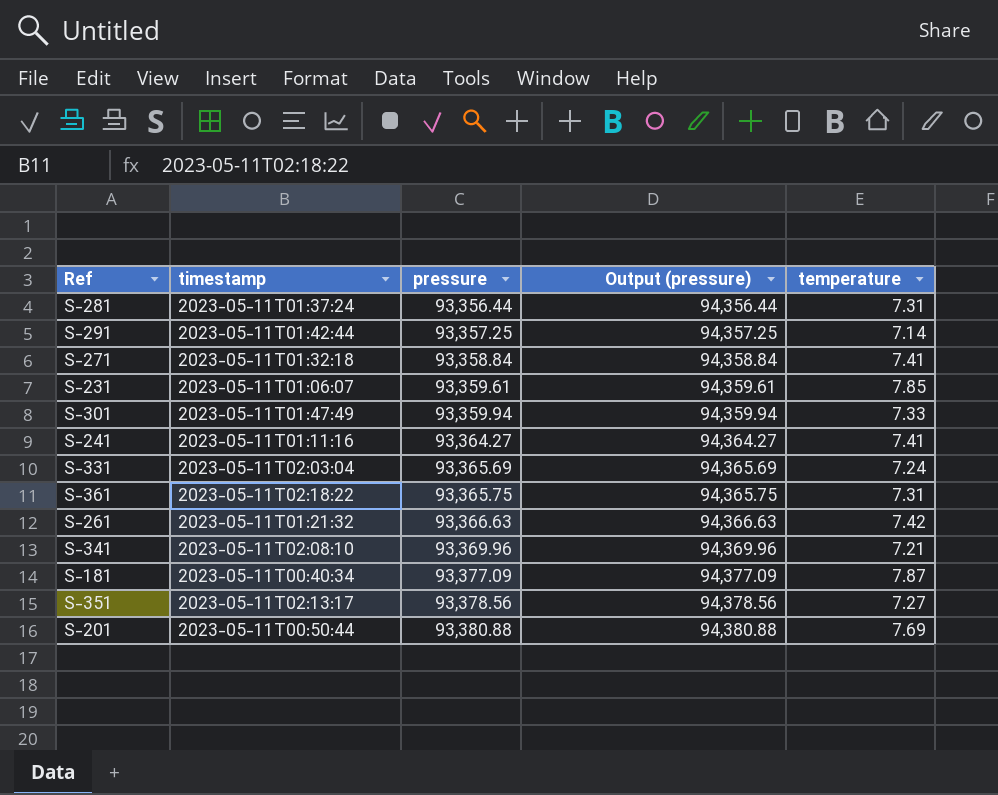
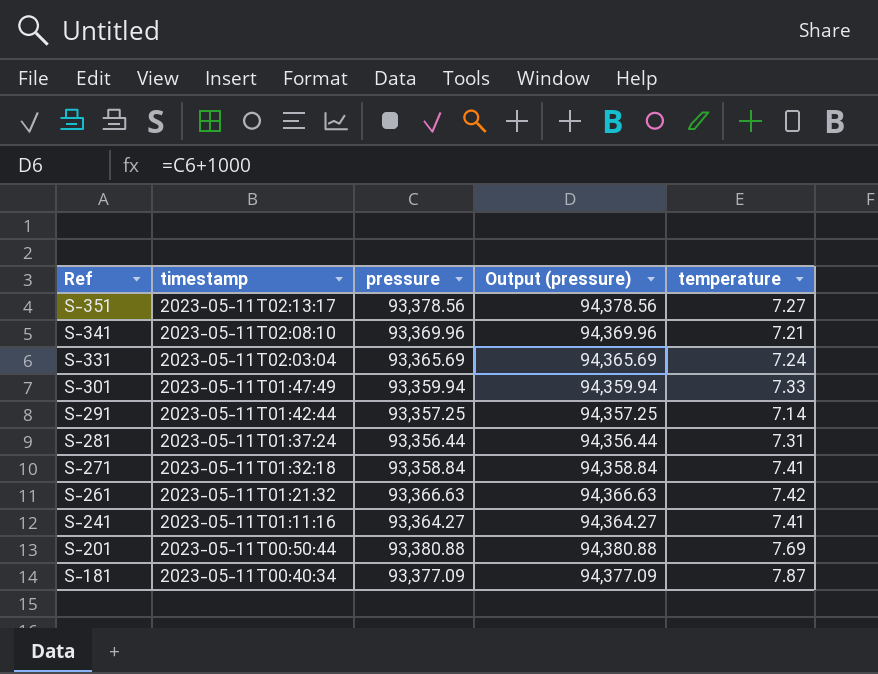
row order: pressure ascending -> Ref descending
row S-231: 2023-05-11T01:06:07 | 93,359.61 | 94,359.61 | 7.85 -> none
row S-361: 2023-05-11T02:18:22 | 93,365.75 | 94,365.75 | 7.31 -> none

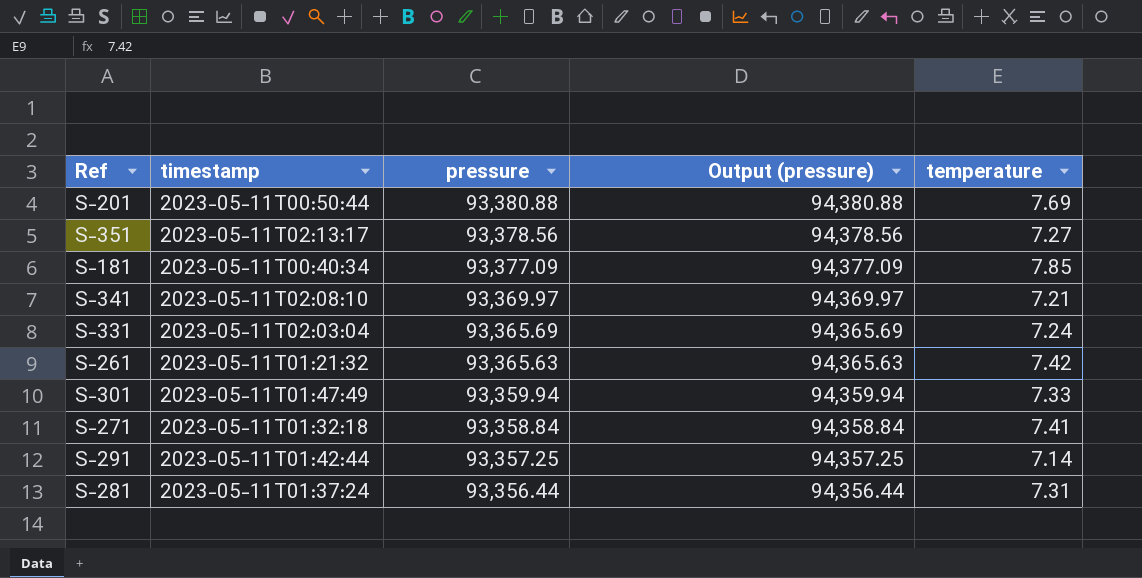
row order: Ref descending -> pressure descending
row S-241: 2023-05-11T01:11:16 | 93,364.27 | 94,364.27 | 7.41 -> none
S-181 | temperature: 7.87 -> 7.85
S-341 | pressure: 93,369.96 -> 93,369.97
S-341 | Output (pressure): 94,369.96 -> 94,369.97
S-261 | pressure: 93,366.63 -> 93,365.63
S-261 | Output (pressure): 94,366.63 -> 94,365.63

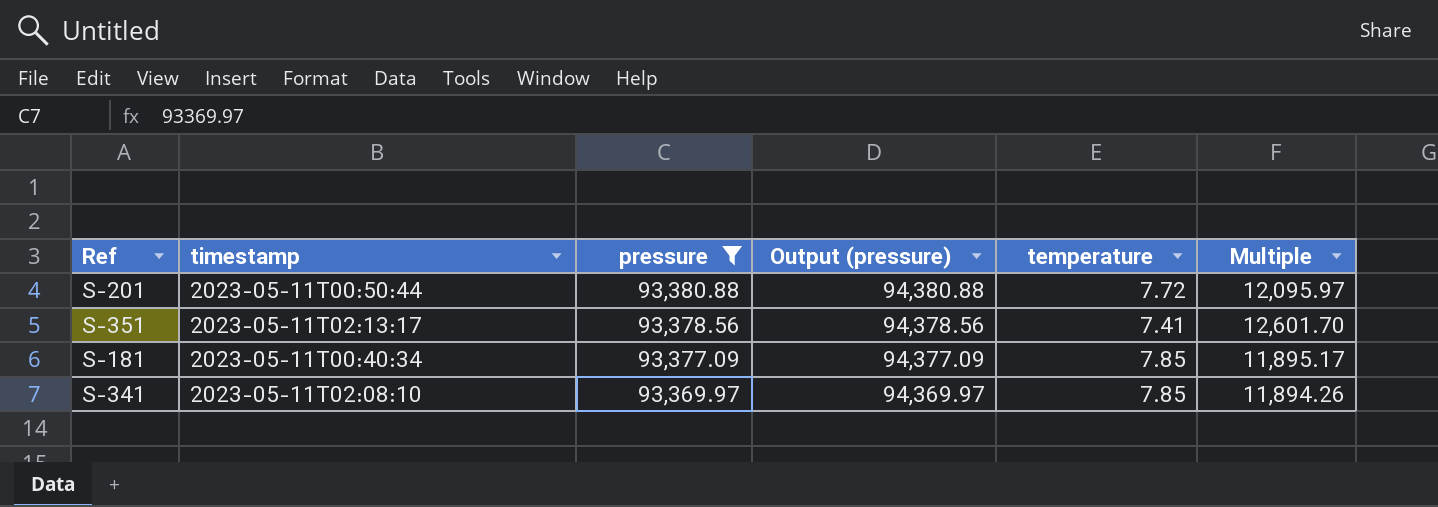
filter: none -> pressure >= 93,369.97
column Multiple | formula: none -> [pressure] / [temperature]
S-201 | temperature: 7.69 -> 7.72
S-351 | temperature: 7.27 -> 7.41
S-341 | temperature: 7.21 -> 7.85

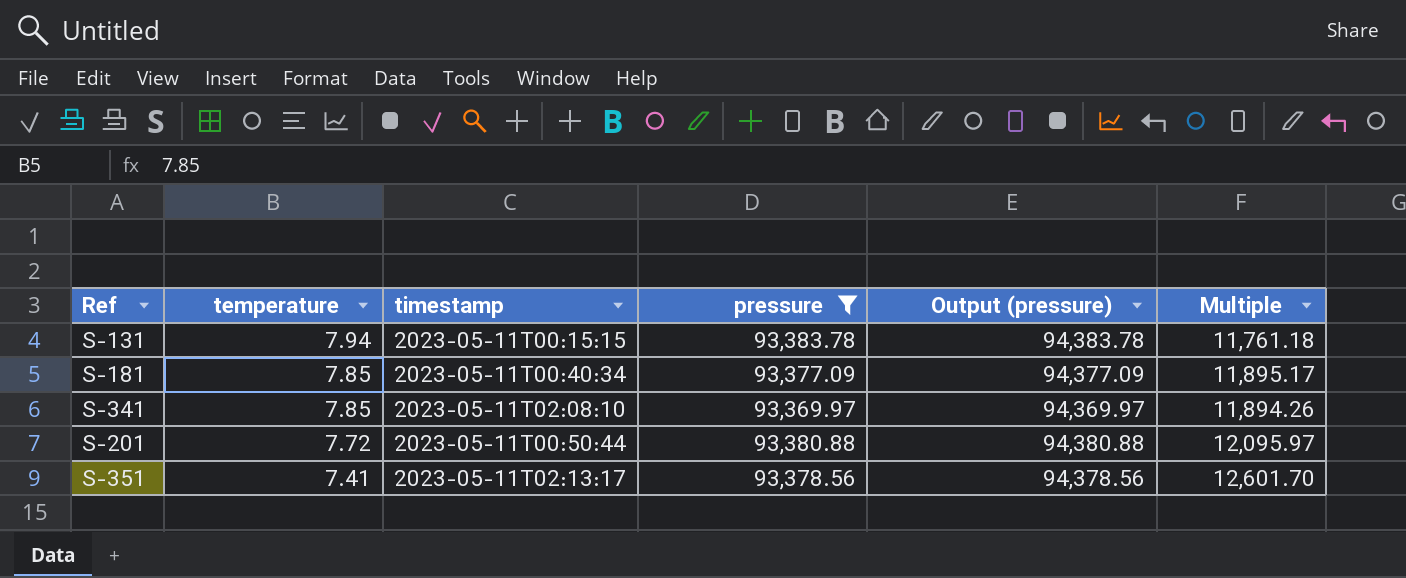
row order: pressure descending -> temperature descending
column temperature | position: 5 -> 2
row S-131: none -> 7.94 | 2023-05-11T00:15:15 | 93,383.78 | 94,383.78 | 11,761.18

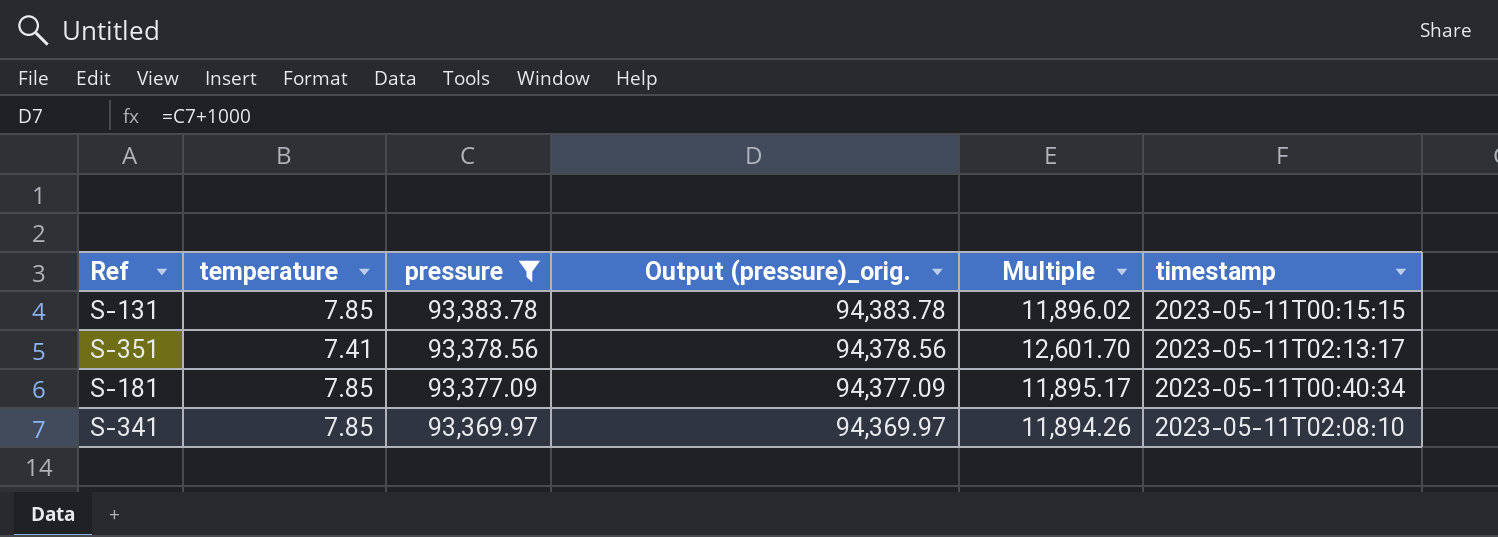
row order: temperature descending -> pressure descending
column name: Output (pressure) -> Output (pressure)_orig.
column timestamp | position: 3 -> 6
row S-201: 7.72 | 2023-05-11T00:50:44 | 93,380.88 | 94,380.88 | 12,095.97 -> none
S-131 | temperature: 7.94 -> 7.85
S-131 | Multiple: 11,761.18 -> 11,896.02

